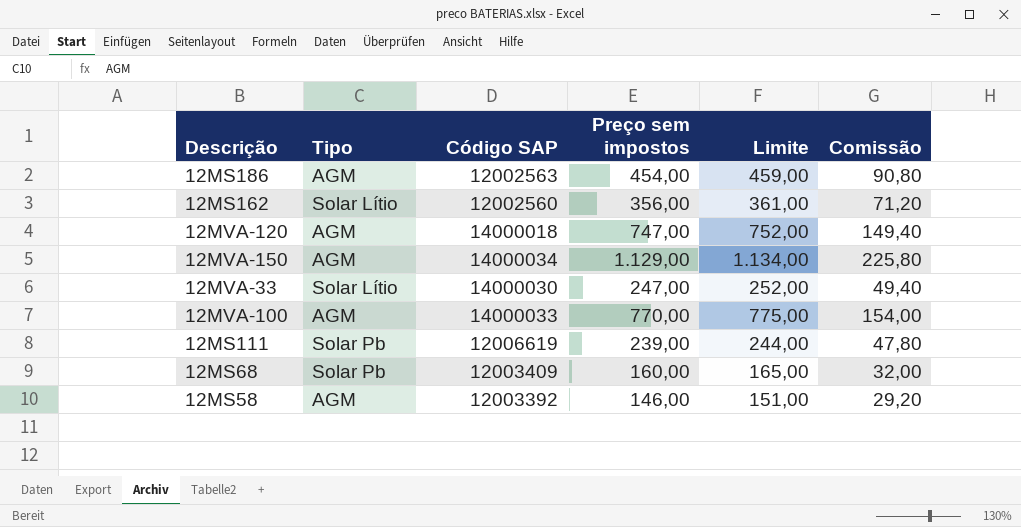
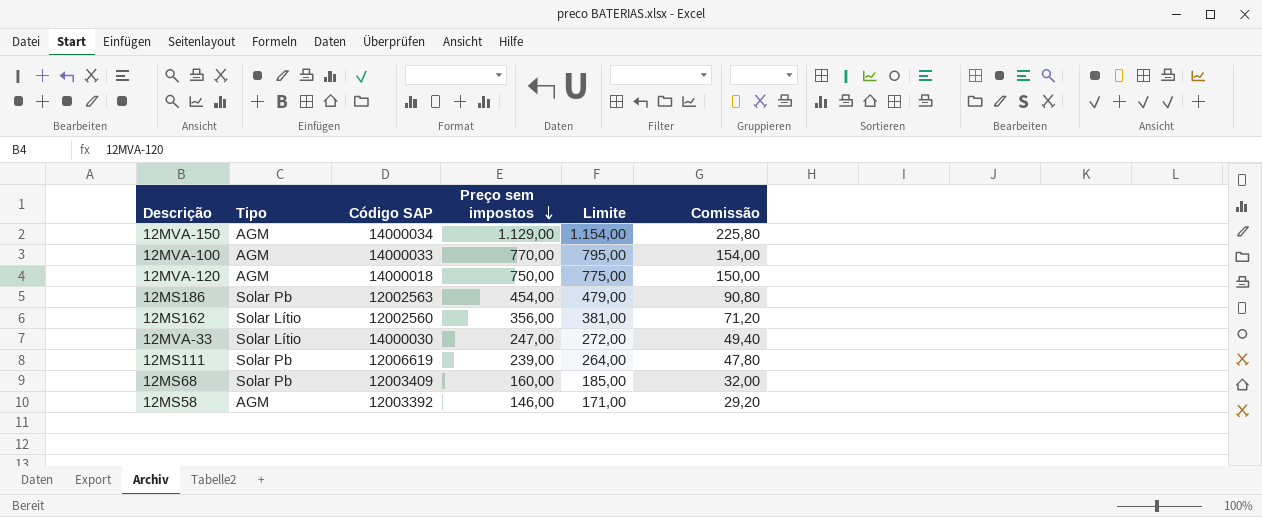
row order: none -> Preço sem impostos descending
column Limite | formula: [Preço sem impostos] + 5 -> [Preço sem impostos] + 25
12MVA-120 | Preço sem impostos: 747,00 -> 750,00
12MVA-120 | Comissão: 149,40 -> 150,00
12MS186 | Tipo: AGM -> Solar Pb

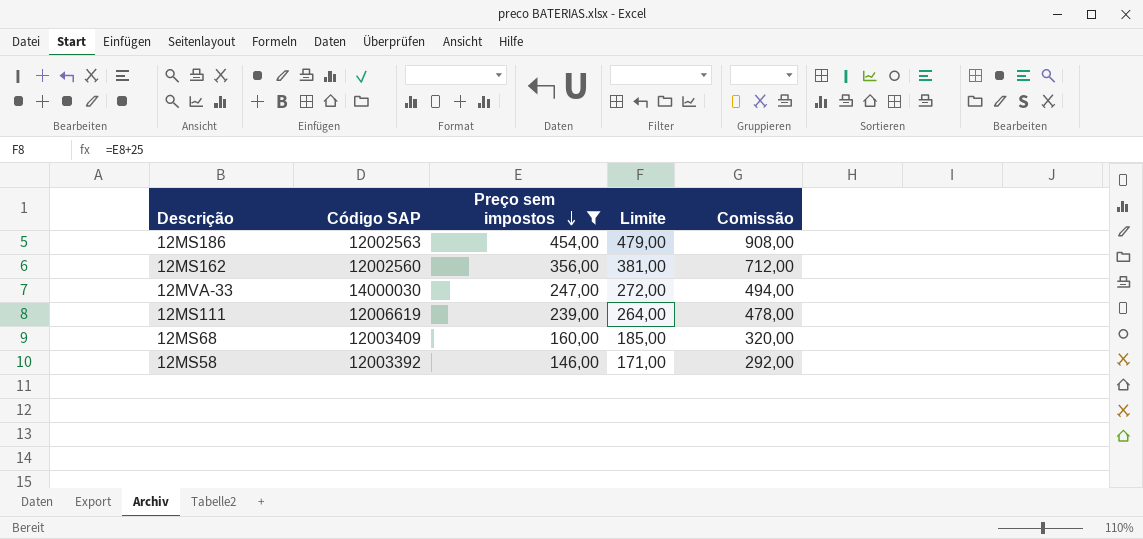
filter: none -> Preço sem impostos <= 454,00
column Tipo | position: 2 -> none
column Comissão | formula: [Preço sem impostos] * 0,2 -> [Preço sem impostos] * 2

